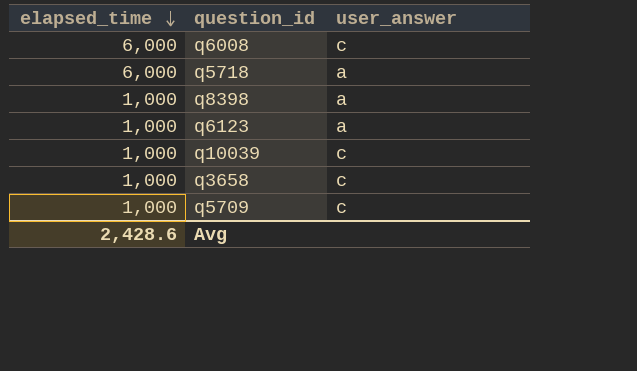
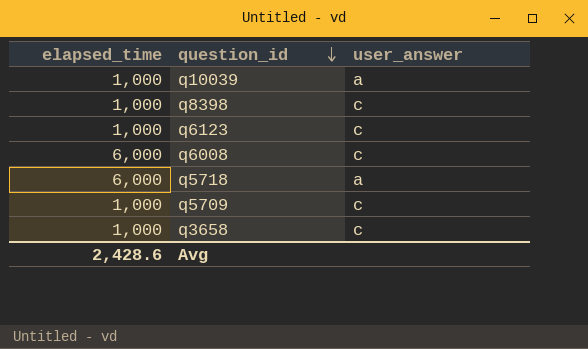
row order: elapsed_time descending -> question_id descending
q10039 | user_answer: c -> a
q8398 | user_answer: a -> c
q6123 | user_answer: a -> c

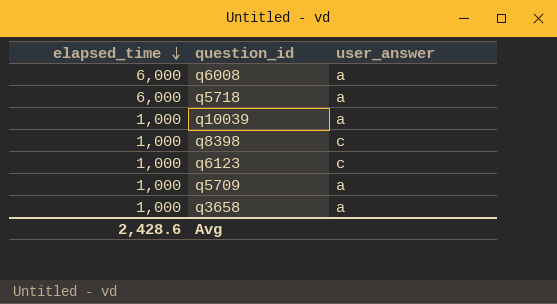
row order: question_id descending -> elapsed_time descending
q6008 | user_answer: c -> a
q5709 | user_answer: c -> a
q3658 | user_answer: c -> a

